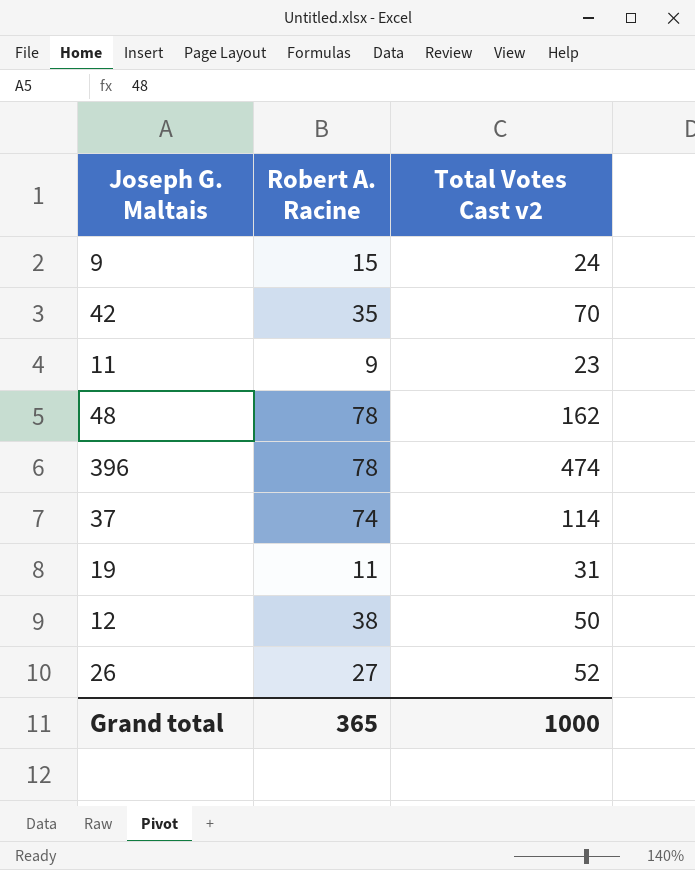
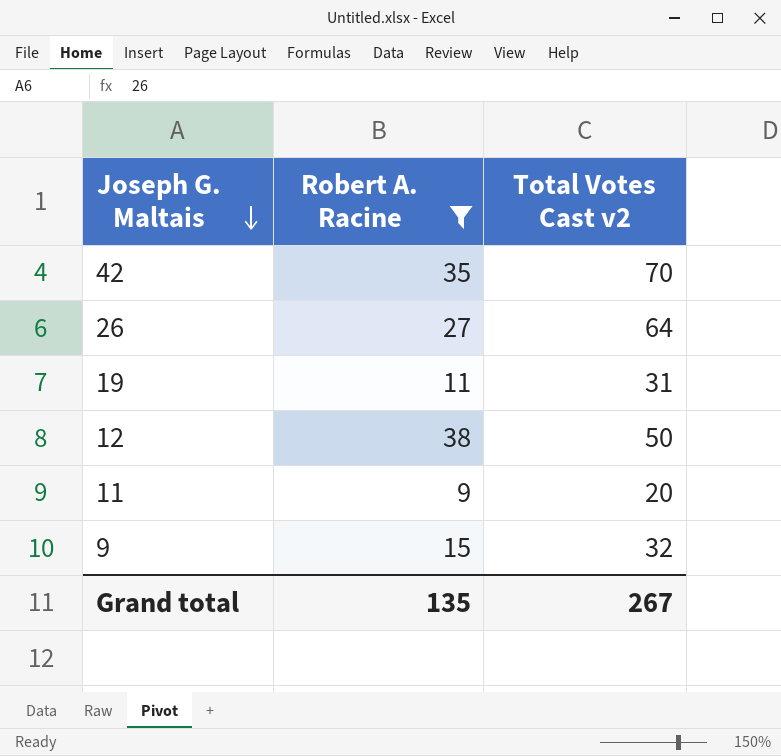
filter: none -> Robert A. Racine <= 38
row order: none -> Joseph G. Maltais descending
26 | Total Votes Cast v2: 52 -> 64
11 | Total Votes Cast v2: 23 -> 20
9 | Total Votes Cast v2: 24 -> 32
Grand total | Robert A. Racine: 365 -> 135
Grand total | Total Votes Cast v2: 1000 -> 267

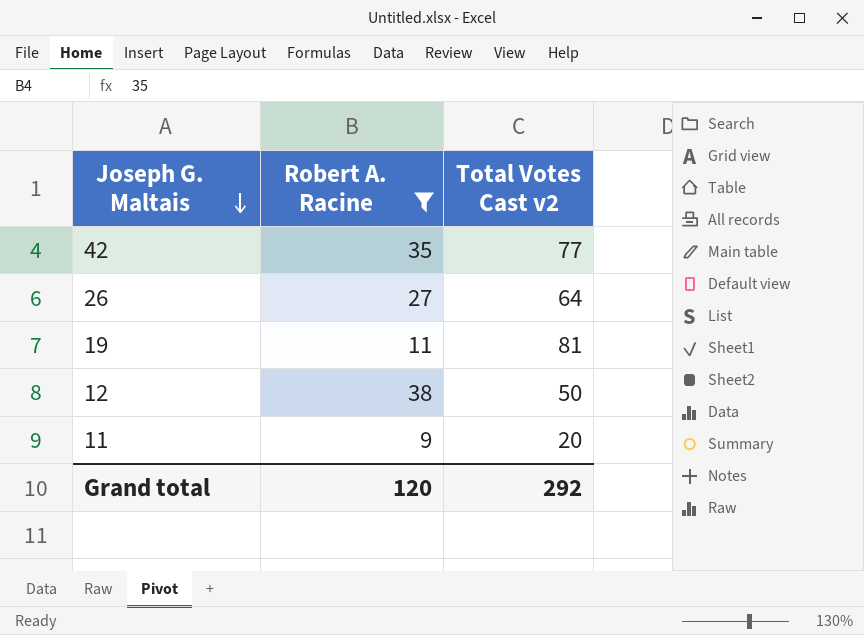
row 9: 15 | 32 -> none
42 | Total Votes Cast v2: 70 -> 77
19 | Total Votes Cast v2: 31 -> 81
Grand total | Robert A. Racine: 135 -> 120
Grand total | Total Votes Cast v2: 267 -> 292

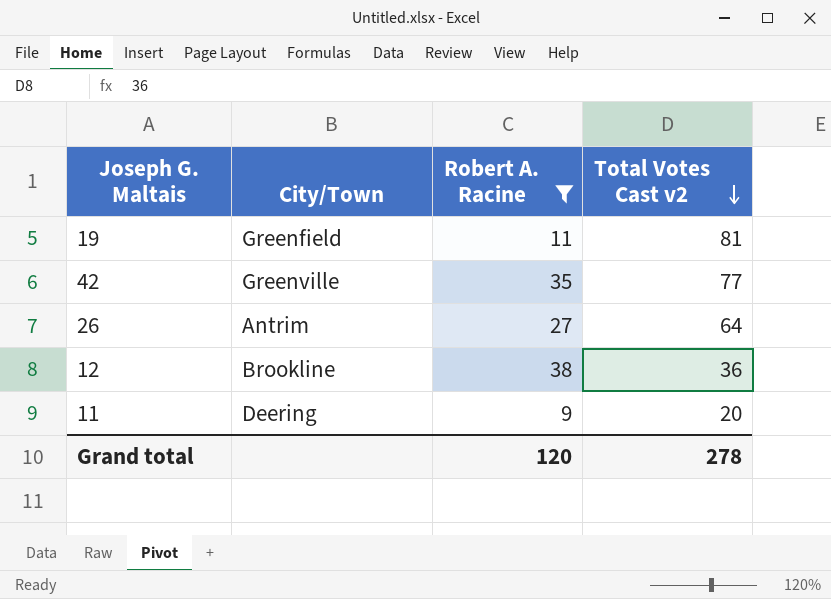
row order: Joseph G. Maltais descending -> Total Votes Cast v2 descending
column City/Town | position: none -> 2
12 | Total Votes Cast v2: 50 -> 36
Grand total | Total Votes Cast v2: 292 -> 278

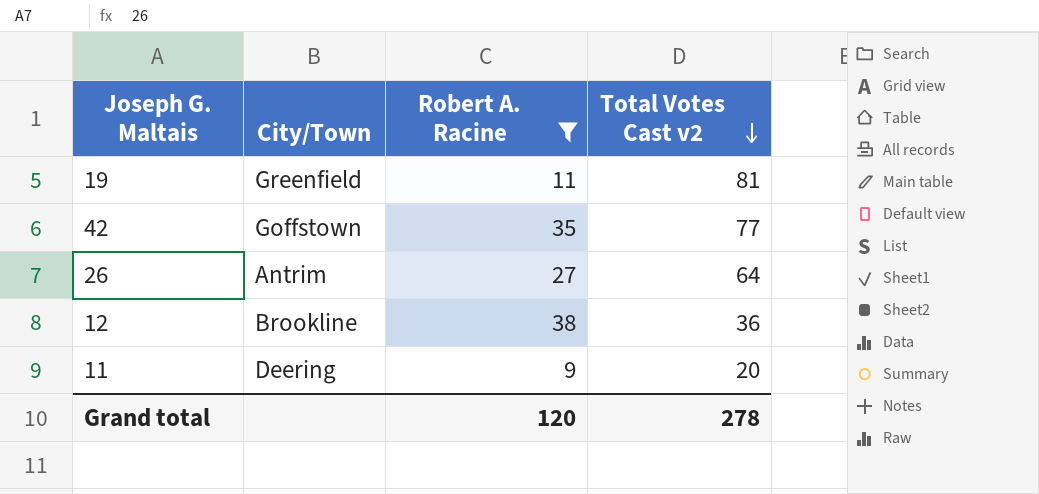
42 | City/Town: Greenville -> Goffstown

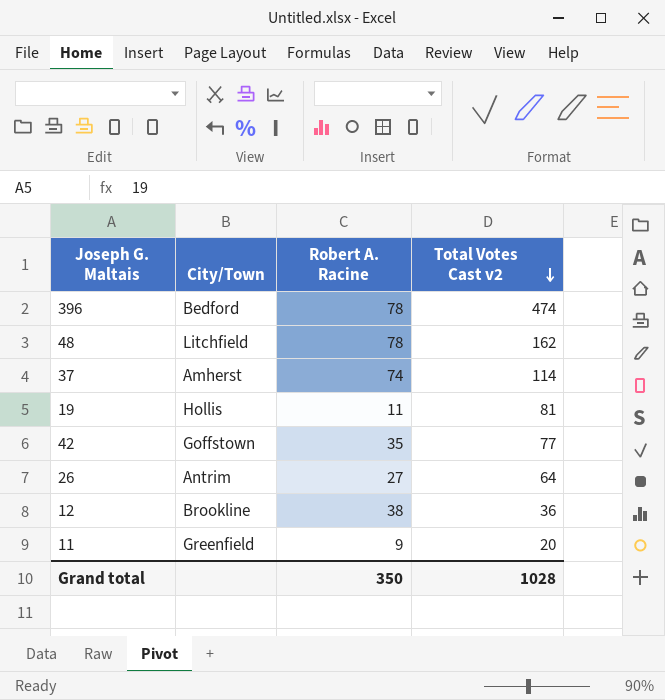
filter: Robert A. Racine <= 38 -> none
19 | City/Town: Greenfield -> Hollis
11 | City/Town: Deering -> Greenfield
Grand total | Robert A. Racine: 120 -> 350
Grand total | Total Votes Cast v2: 278 -> 1028

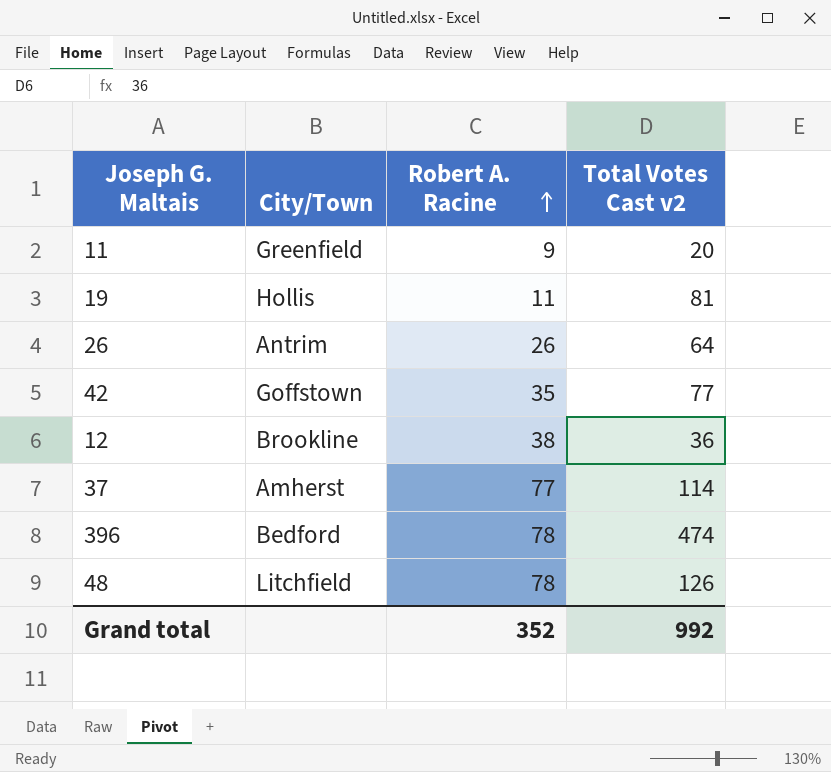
row order: Total Votes Cast v2 descending -> Robert A. Racine ascending
26 | Robert A. Racine: 27 -> 26
37 | Robert A. Racine: 74 -> 77
48 | Total Votes Cast v2: 162 -> 126
Grand total | Robert A. Racine: 350 -> 352
Grand total | Total Votes Cast v2: 1028 -> 992

